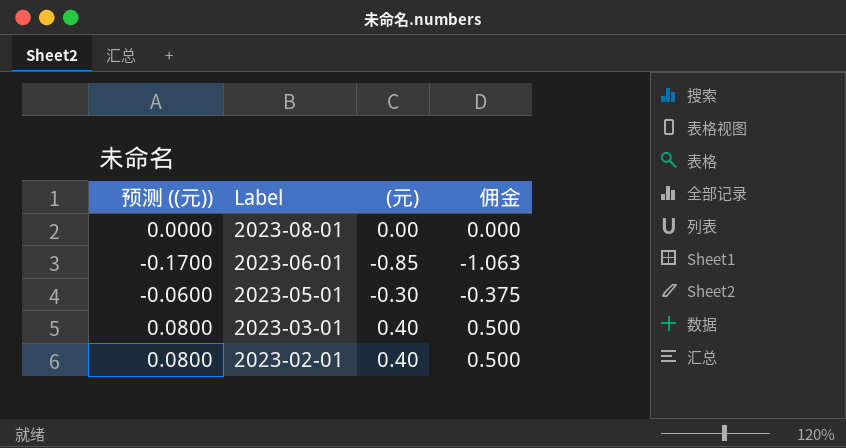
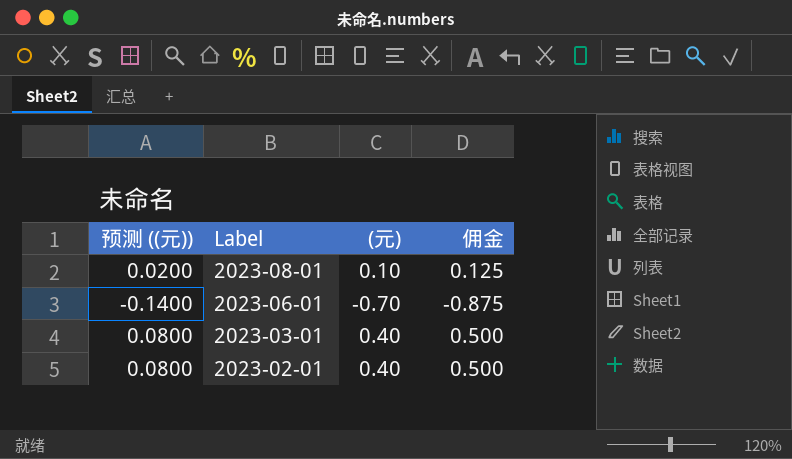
row 2023-05-01: -0.0600 | -0.30 | -0.375 -> none
2023-08-01 | 预测 ((元)): 0.0000 -> 0.0200
2023-08-01 | (元): 0.00 -> 0.10
2023-08-01 | 佣金: 0.000 -> 0.125
2023-06-01 | 预测 ((元)): -0.1700 -> -0.1400
2023-06-01 | (元): -0.85 -> -0.70
2023-06-01 | 佣金: -1.063 -> -0.875

